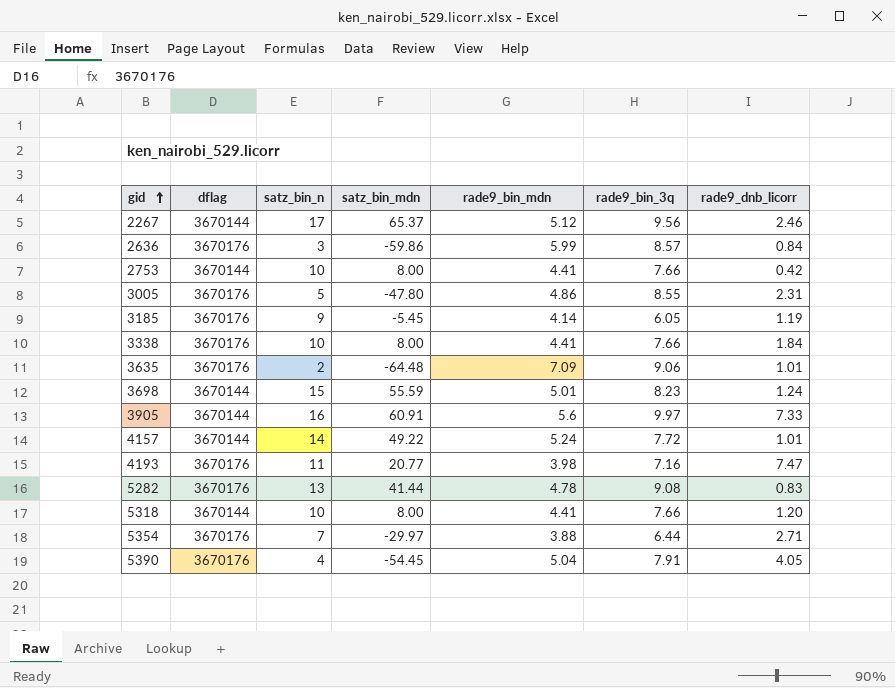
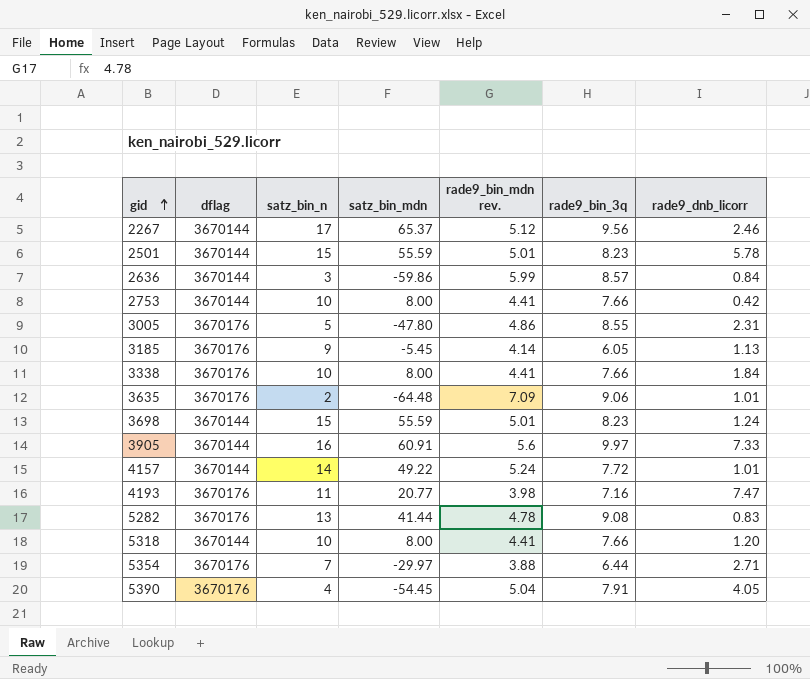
column name: rade9_bin_mdn -> rade9_bin_mdn rev.
row 2501: none -> 3670144 | 15 | 55.59 | 5.01 | 8.23 | 5.78
2636 | dflag: 3670176 -> 3670144
3185 | rade9_dnb_licorr: 1.19 -> 1.13

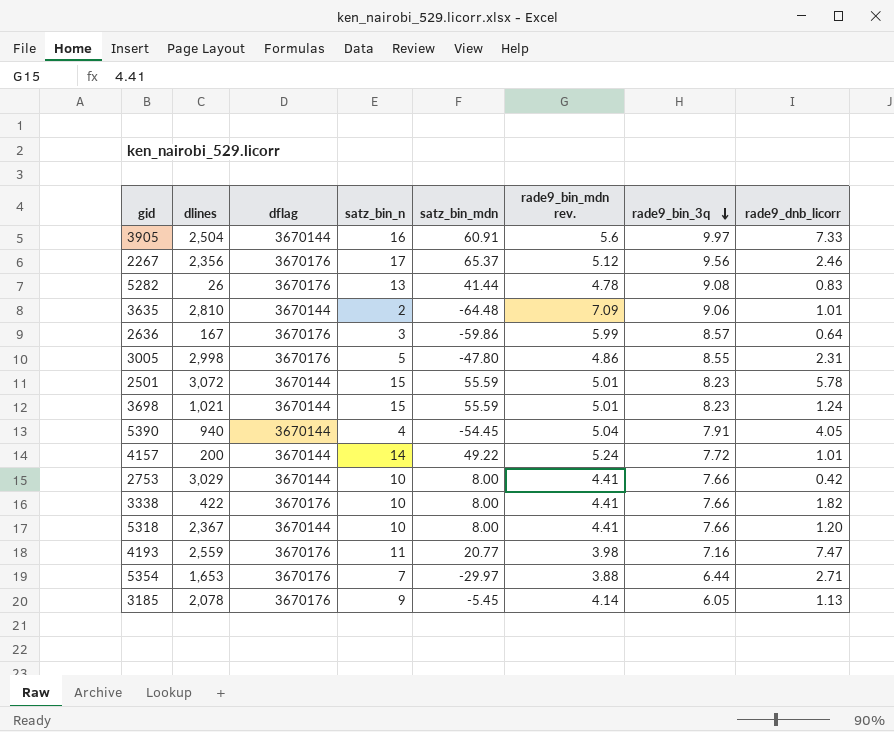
row order: gid ascending -> rade9_bin_3q descending
column dlines | position: none -> 2
2267 | dflag: 3670144 -> 3670176
3635 | dflag: 3670176 -> 3670144
2636 | dflag: 3670144 -> 3670176
2636 | rade9_dnb_licorr: 0.84 -> 0.64
5390 | dflag: 3670176 -> 3670144
3338 | rade9_dnb_licorr: 1.84 -> 1.82

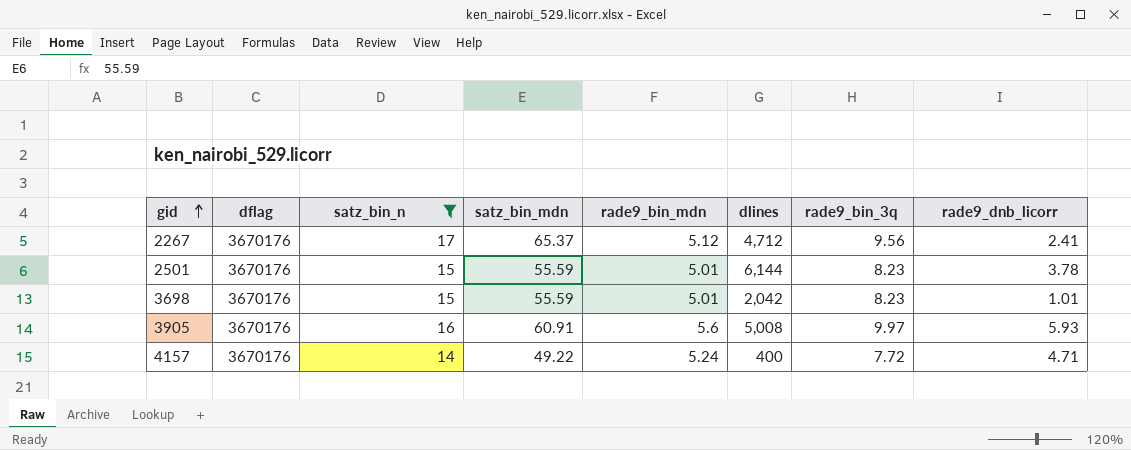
filter: none -> satz_bin_n >= 14
row order: rade9_bin_3q descending -> gid ascending
column name: rade9_bin_mdn rev. -> rade9_bin_mdn
column dlines | position: 2 -> 6
2267 | dlines: 2,356 -> 4,712
2267 | rade9_dnb_licorr: 2.46 -> 2.41
2501 | dflag: 3670144 -> 3670176
2501 | dlines: 3,072 -> 6,144
2501 | rade9_dnb_licorr: 5.78 -> 3.78
3698 | dflag: 3670144 -> 3670176
3698 | dlines: 1,021 -> 2,042
3698 | rade9_dnb_licorr: 1.24 -> 1.01
3905 | dflag: 3670144 -> 3670176
3905 | dlines: 2,504 -> 5,008
3905 | rade9_dnb_licorr: 7.33 -> 5.93
4157 | dflag: 3670144 -> 3670176
4157 | dlines: 200 -> 400
4157 | rade9_dnb_licorr: 1.01 -> 4.71

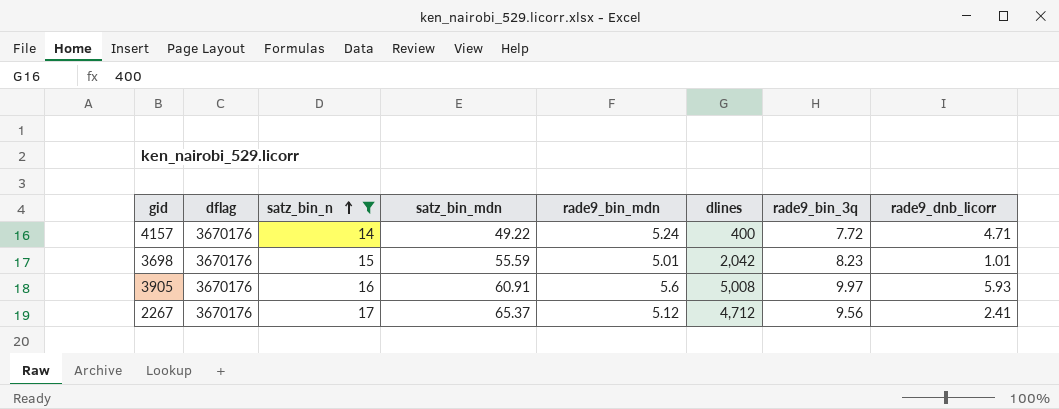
row order: gid ascending -> satz_bin_n ascending
row 2501: 3670176 | 15 | 55.59 | 5.01 | 6,144 | 8.23 | 3.78 -> none

